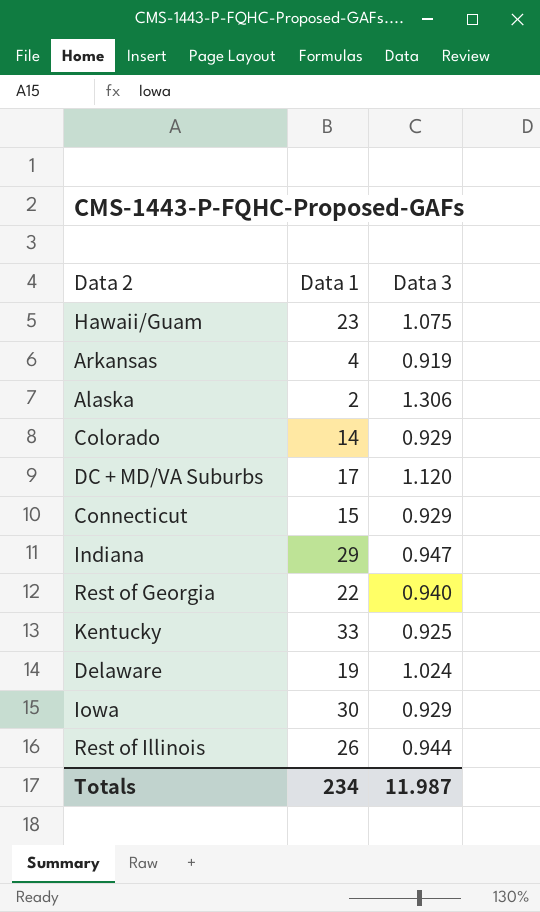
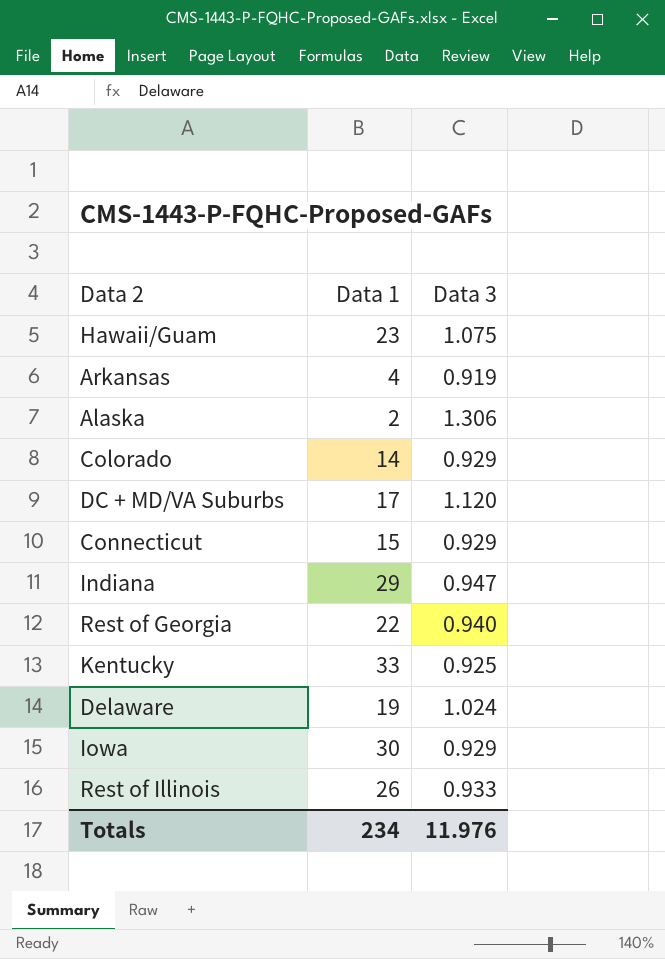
Rest of Illinois | Data 3: 0.944 -> 0.933
Totals | Data 3: 11.987 -> 11.976

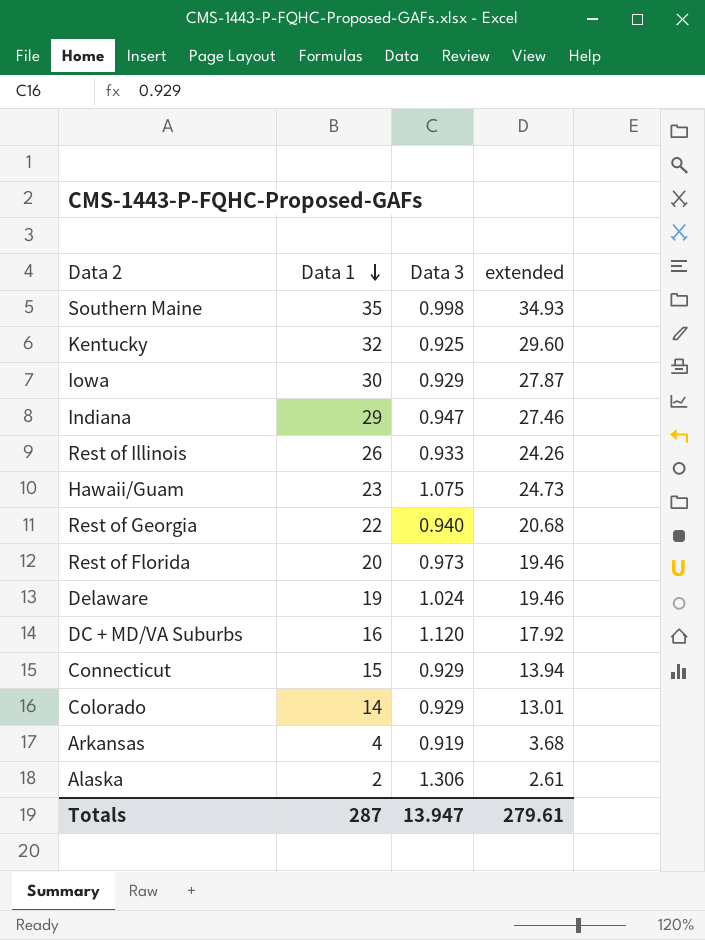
row order: none -> Data 1 descending
column extended | formula: none -> [Data 1] * [Data 3]
row Southern Maine: none -> 35 | 0.998 | 34.93
Kentucky | Data 1: 33 -> 32
row Rest of Florida: none -> 20 | 0.973 | 19.46
DC + MD/VA Suburbs | Data 1: 17 -> 16
Totals | Data 1: 234 -> 287
Totals | Data 3: 11.976 -> 13.947

